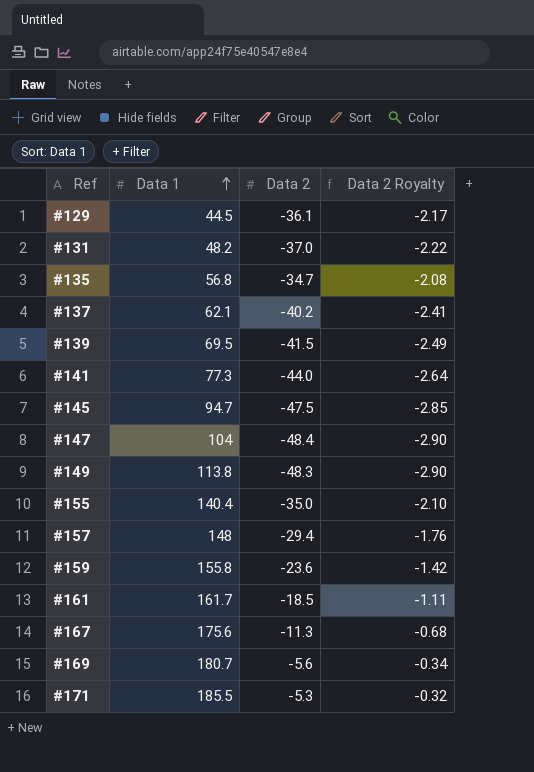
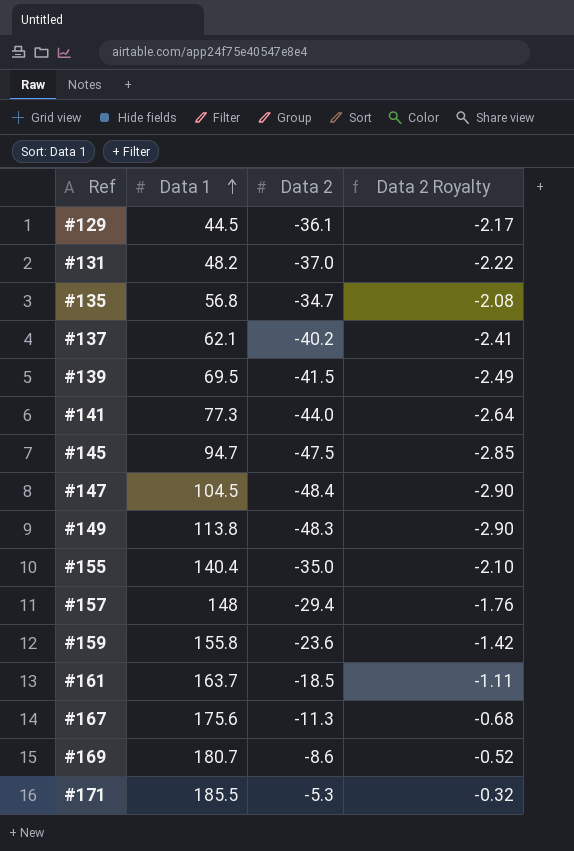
#147 | Data 1: 104 -> 104.5
#161 | Data 1: 161.7 -> 163.7
#169 | Data 2: -5.6 -> -8.6
#169 | Data 2 Royalty: -0.34 -> -0.52

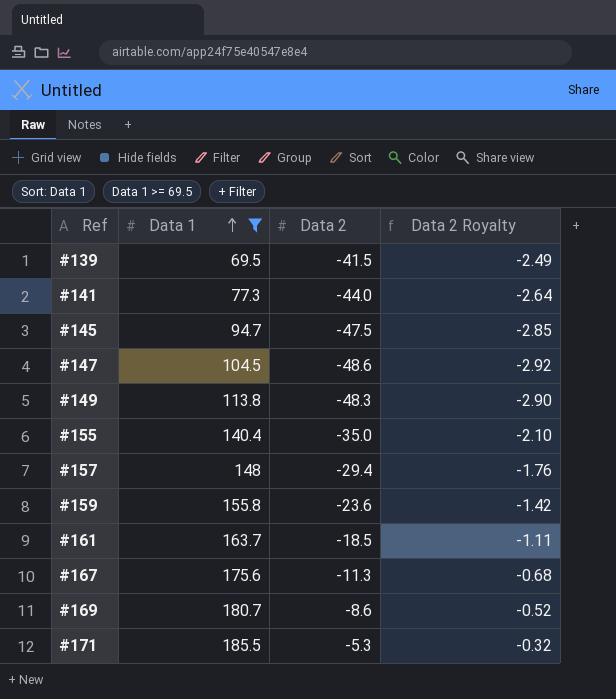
filter: none -> Data 1 >= 69.5
#147 | Data 2: -48.4 -> -48.6
#147 | Data 2 Royalty: -2.90 -> -2.92

